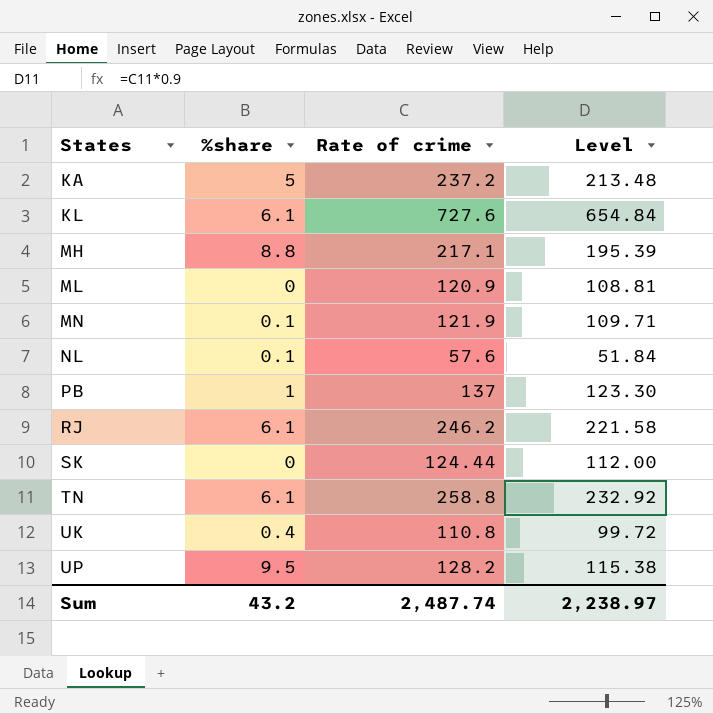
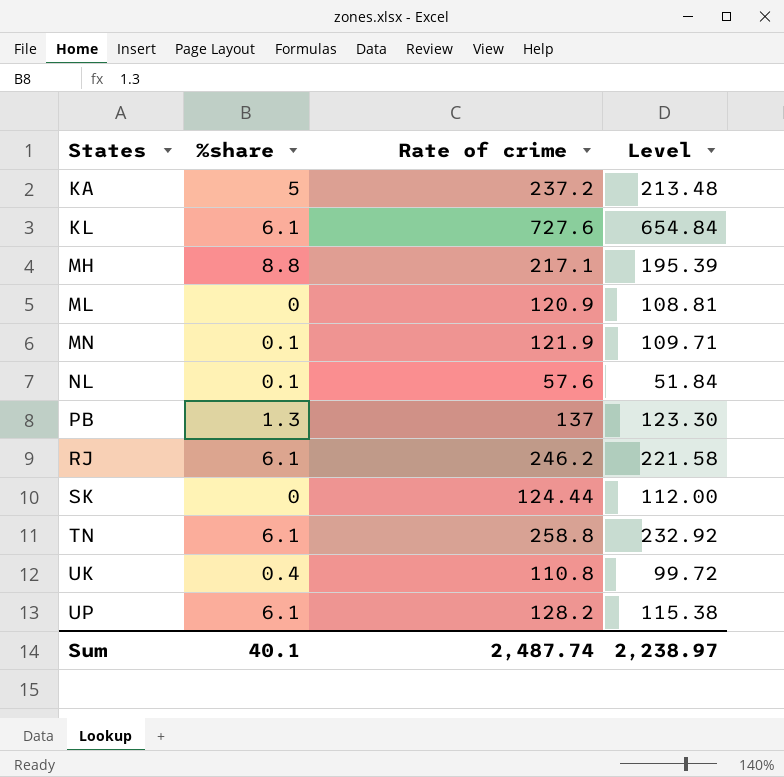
PB | %share: 1 -> 1.3
UP | %share: 9.5 -> 6.1
Sum | %share: 43.2 -> 40.1

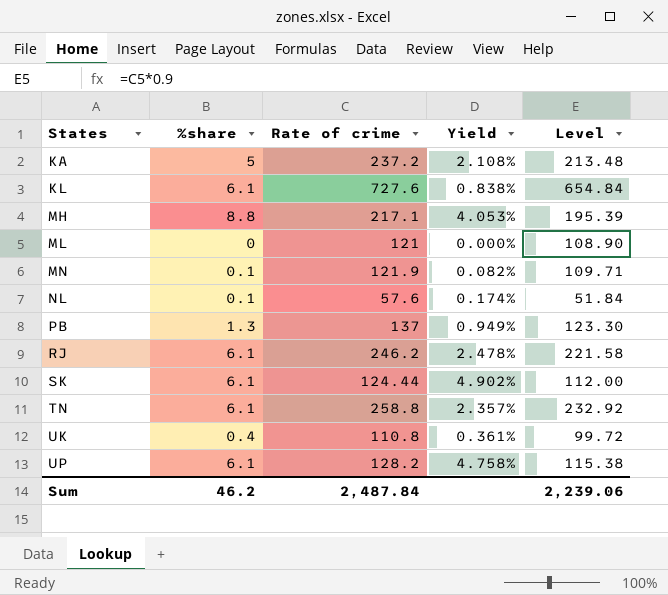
column Yield | formula: none -> [%share] / [Rate of crime]
ML | Rate of crime: 120.9 -> 121
ML | Level: 108.81 -> 108.90
SK | %share: 0 -> 6.1
Sum | %share: 40.1 -> 46.2
Sum | Rate of crime: 2,487.74 -> 2,487.84
Sum | Level: 2,238.97 -> 2,239.06

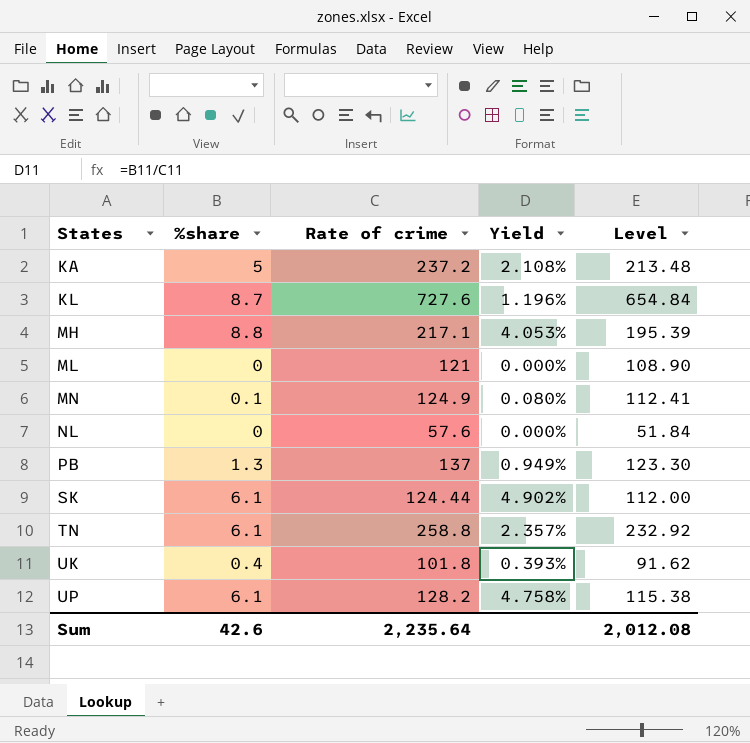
row RJ: 6.1 | 246.2 | 2.478% | 221.58 -> none
KL | %share: 6.1 -> 8.7
KL | Yield: 0.838% -> 1.196%
MN | Rate of crime: 121.9 -> 124.9
MN | Yield: 0.082% -> 0.080%
MN | Level: 109.71 -> 112.41
NL | %share: 0.1 -> 0
NL | Yield: 0.174% -> 0.000%
UK | Rate of crime: 110.8 -> 101.8
UK | Yield: 0.361% -> 0.393%
UK | Level: 99.72 -> 91.62
Sum | %share: 46.2 -> 42.6
Sum | Rate of crime: 2,487.84 -> 2,235.64
Sum | Level: 2,239.06 -> 2,012.08

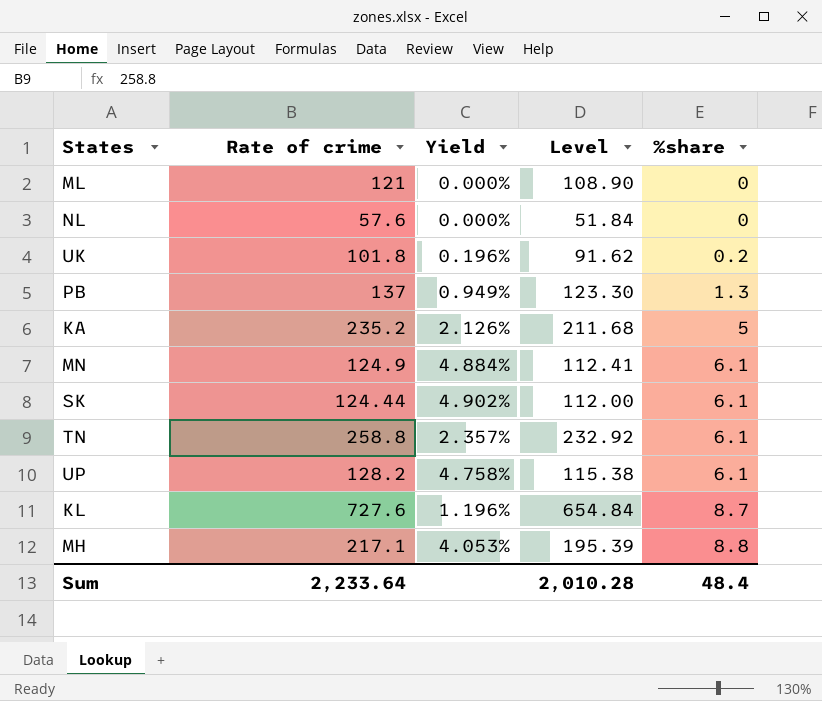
row order: States ascending -> %share ascending
column %share | position: 2 -> 5
UK | Yield: 0.393% -> 0.196%
UK | %share: 0.4 -> 0.2
KA | Rate of crime: 237.2 -> 235.2
KA | Yield: 2.108% -> 2.126%
KA | Level: 213.48 -> 211.68
MN | Yield: 0.080% -> 4.884%
MN | %share: 0.1 -> 6.1
Sum | Rate of crime: 2,235.64 -> 2,233.64
Sum | Level: 2,012.08 -> 2,010.28
Sum | %share: 42.6 -> 48.4

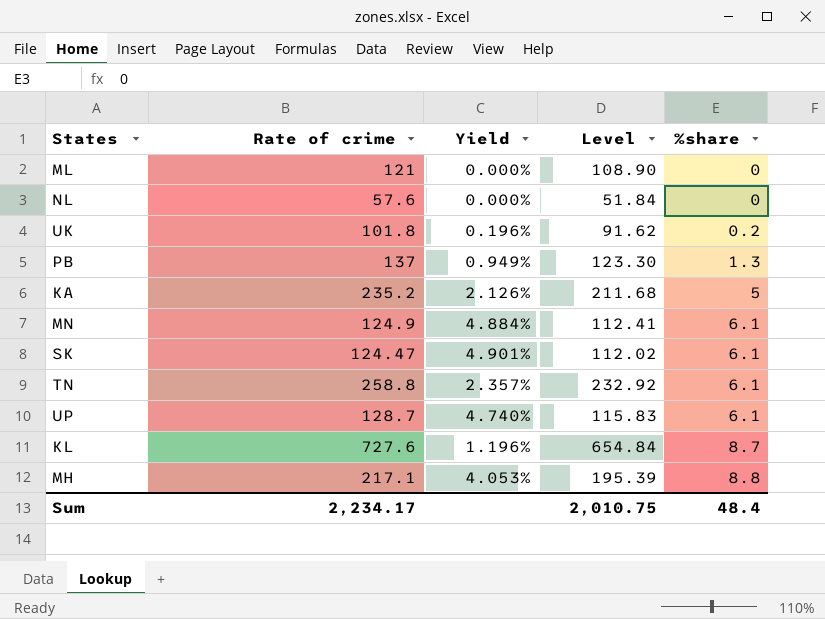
SK | Rate of crime: 124.44 -> 124.47
SK | Yield: 4.902% -> 4.901%
SK | Level: 112.00 -> 112.02
UP | Rate of crime: 128.2 -> 128.7
UP | Yield: 4.758% -> 4.740%
UP | Level: 115.38 -> 115.83
Sum | Rate of crime: 2,233.64 -> 2,234.17
Sum | Level: 2,010.28 -> 2,010.75

